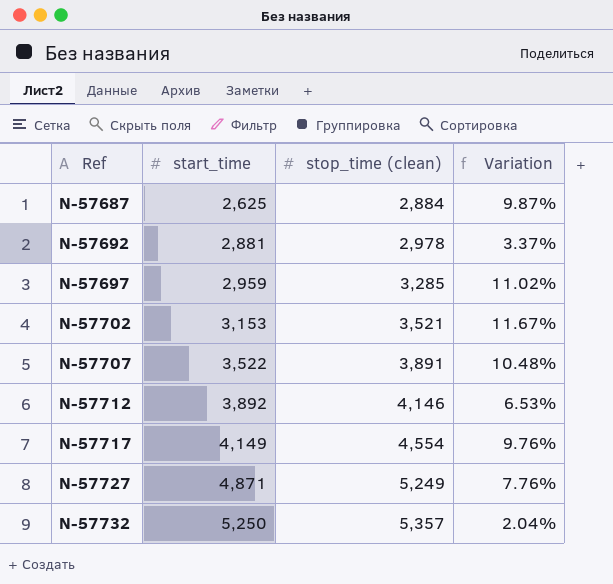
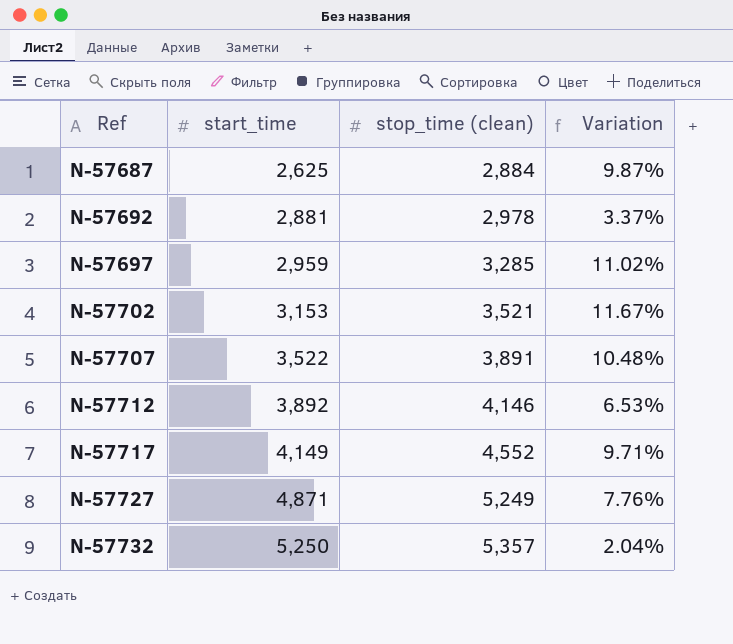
N-57717 | stop_time (clean): 4,554 -> 4,552
N-57717 | Variation: 9.76% -> 9.71%

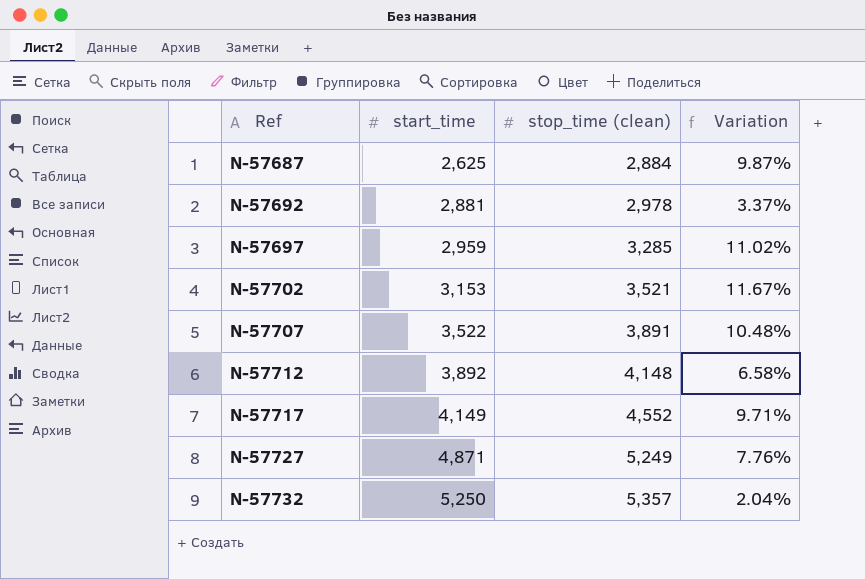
N-57712 | stop_time (clean): 4,146 -> 4,148
N-57712 | Variation: 6.53% -> 6.58%

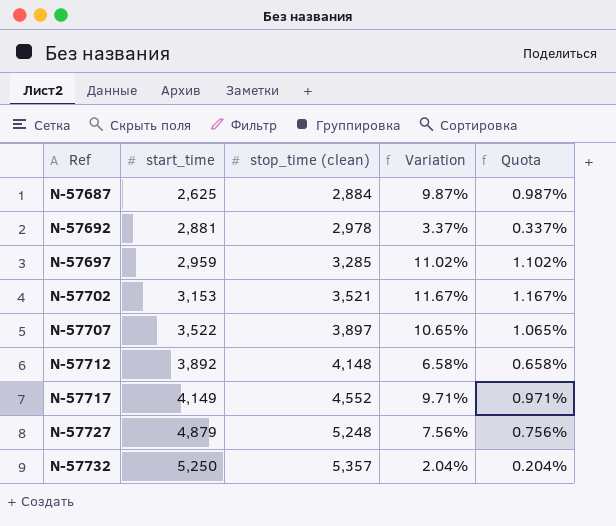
column Quota | formula: none -> [Variation] * 0.1
N-57707 | stop_time (clean): 3,891 -> 3,897
N-57707 | Variation: 10.48% -> 10.65%
N-57727 | start_time: 4,871 -> 4,879
N-57727 | stop_time (clean): 5,249 -> 5,248
N-57727 | Variation: 7.76% -> 7.56%

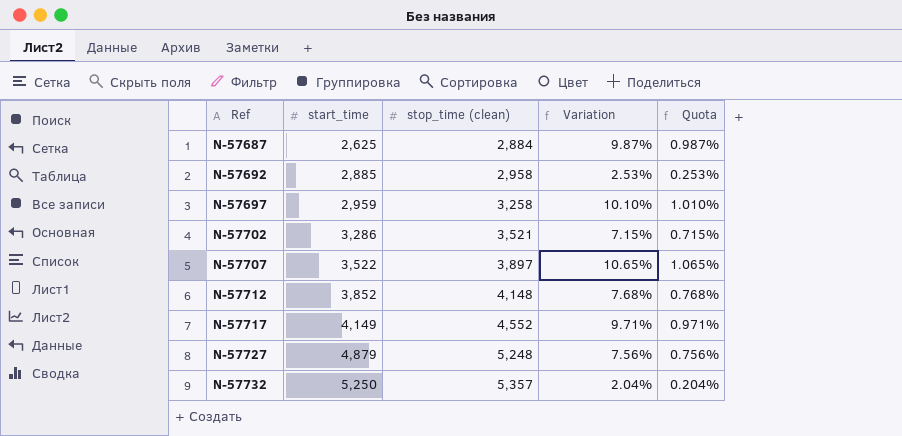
N-57692 | start_time: 2,881 -> 2,885
N-57692 | stop_time (clean): 2,978 -> 2,958
N-57692 | Variation: 3.37% -> 2.53%
N-57692 | Quota: 0.337% -> 0.253%
N-57697 | stop_time (clean): 3,285 -> 3,258
N-57697 | Variation: 11.02% -> 10.10%
N-57697 | Quota: 1.102% -> 1.010%
N-57702 | start_time: 3,153 -> 3,286
N-57702 | Variation: 11.67% -> 7.15%
N-57702 | Quota: 1.167% -> 0.715%
N-57712 | start_time: 3,892 -> 3,852
N-57712 | Variation: 6.58% -> 7.68%
N-57712 | Quota: 0.658% -> 0.768%

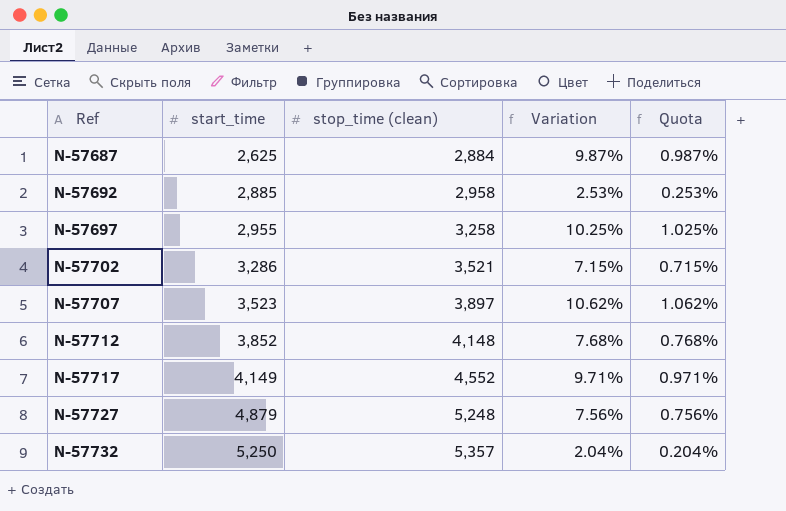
N-57697 | start_time: 2,959 -> 2,955
N-57697 | Variation: 10.10% -> 10.25%
N-57697 | Quota: 1.010% -> 1.025%
N-57707 | start_time: 3,522 -> 3,523
N-57707 | Variation: 10.65% -> 10.62%
N-57707 | Quota: 1.065% -> 1.062%

